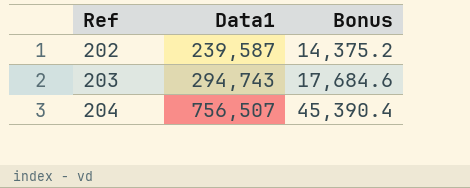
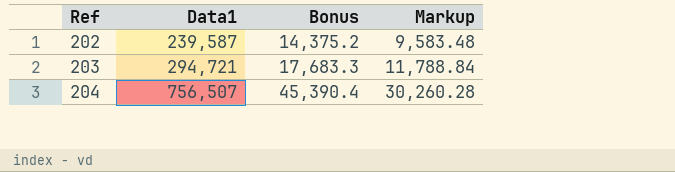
column Markup | formula: none -> [Data1] * 0.04
203 | Data1: 294,743 -> 294,721
203 | Bonus: 17,684.6 -> 17,683.3

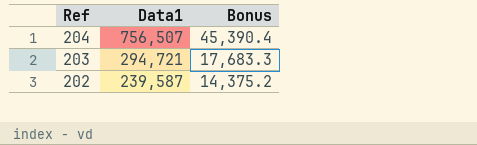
row order: Ref ascending -> Ref descending
column Markup | formula: [Data1] * 0.04 -> none

